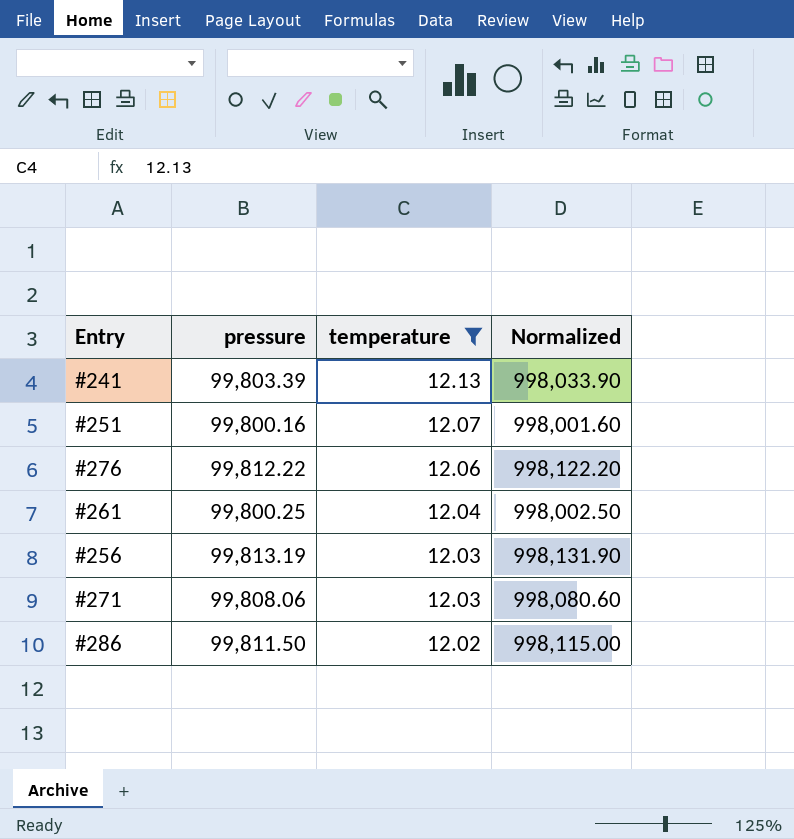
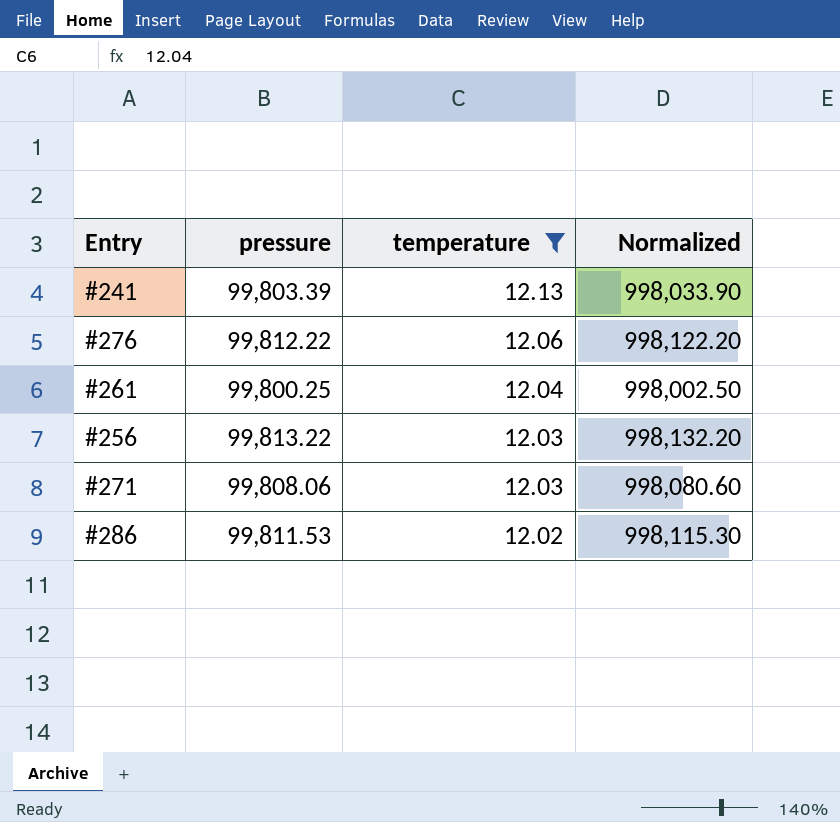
row #251: 99,800.16 | 12.07 | 998,001.60 -> none
#256 | pressure: 99,813.19 -> 99,813.22
#256 | Normalized: 998,131.90 -> 998,132.20
#286 | pressure: 99,811.50 -> 99,811.53
#286 | Normalized: 998,115.00 -> 998,115.30

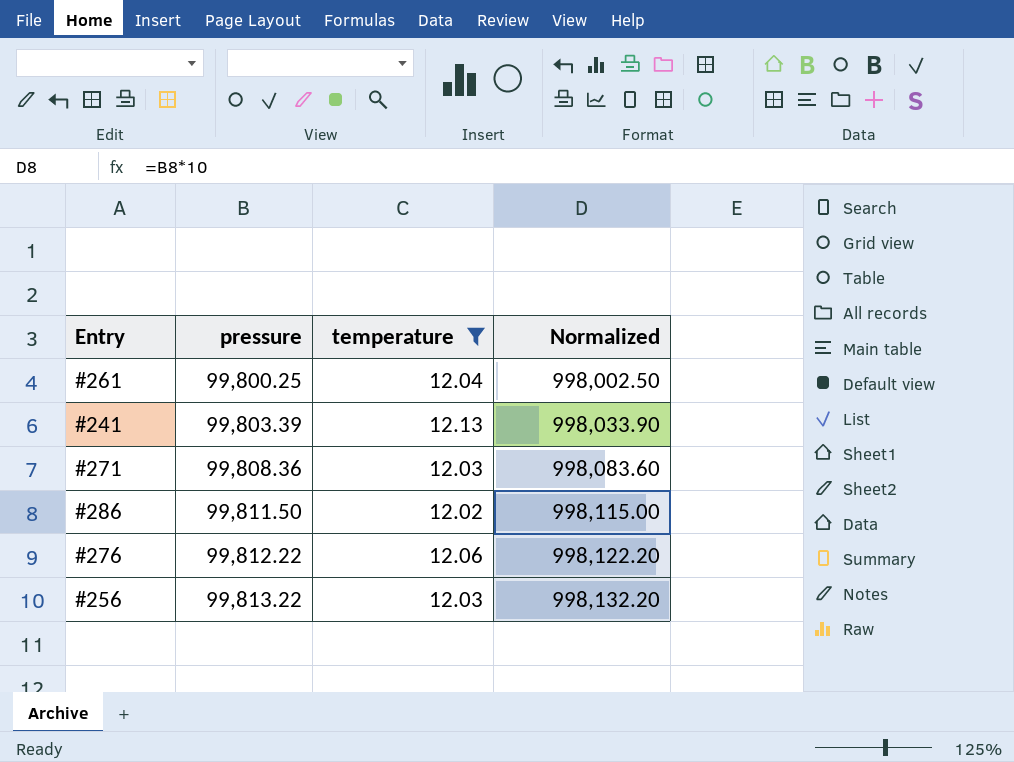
row order: temperature descending -> pressure ascending
#271 | pressure: 99,808.06 -> 99,808.36
#271 | Normalized: 998,080.60 -> 998,083.60
#286 | pressure: 99,811.53 -> 99,811.50
#286 | Normalized: 998,115.30 -> 998,115.00

